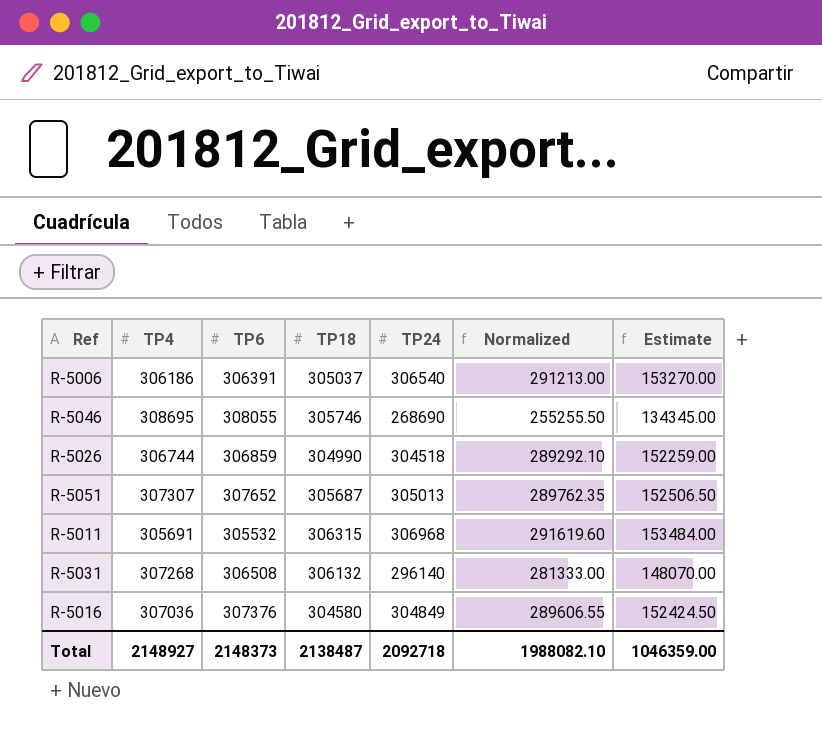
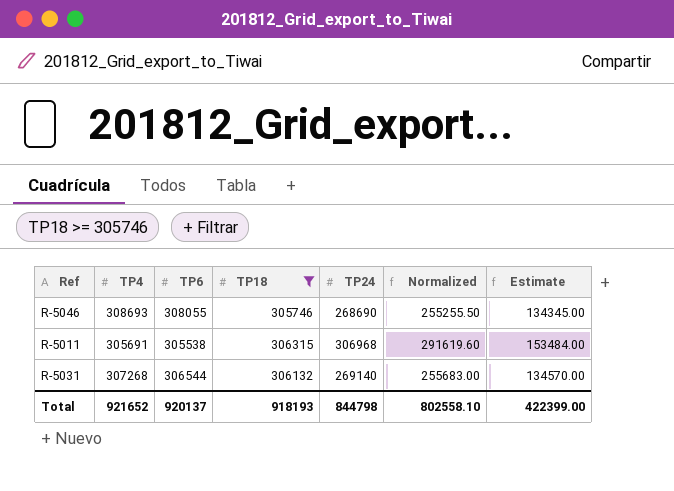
filter: none -> TP18 >= 305746
R-5046 | TP4: 308695 -> 308693
R-5011 | TP6: 305532 -> 305538
R-5031 | TP6: 306508 -> 306544
R-5031 | TP24: 296140 -> 269140
R-5031 | Normalized: 281333.00 -> 255683.00
R-5031 | Estimate: 148070.00 -> 134570.00
Total | TP4: 2148927 -> 921652
Total | TP6: 2148373 -> 920137
Total | TP18: 2138487 -> 918193
Total | TP24: 2092718 -> 844798
Total | Normalized: 1988082.10 -> 802558.10
Total | Estimate: 1046359.00 -> 422399.00

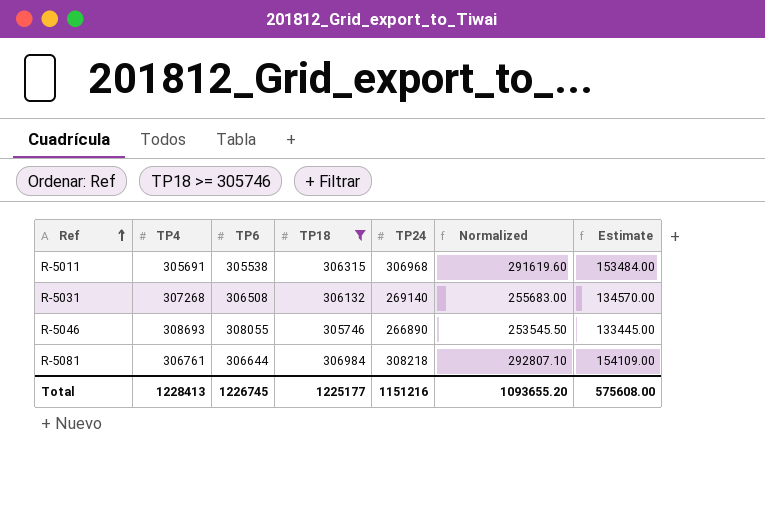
row order: none -> Ref ascending
R-5031 | TP6: 306544 -> 306508
R-5046 | TP24: 268690 -> 266890
R-5046 | Normalized: 255255.50 -> 253545.50
R-5046 | Estimate: 134345.00 -> 133445.00
row R-5081: none -> 306761 | 306644 | 306984 | 308218 | 292807.10 | 154109.00
Total | TP4: 921652 -> 1228413
Total | TP6: 920137 -> 1226745
Total | TP18: 918193 -> 1225177
Total | TP24: 844798 -> 1151216
Total | Normalized: 802558.10 -> 1093655.20
Total | Estimate: 422399.00 -> 575608.00

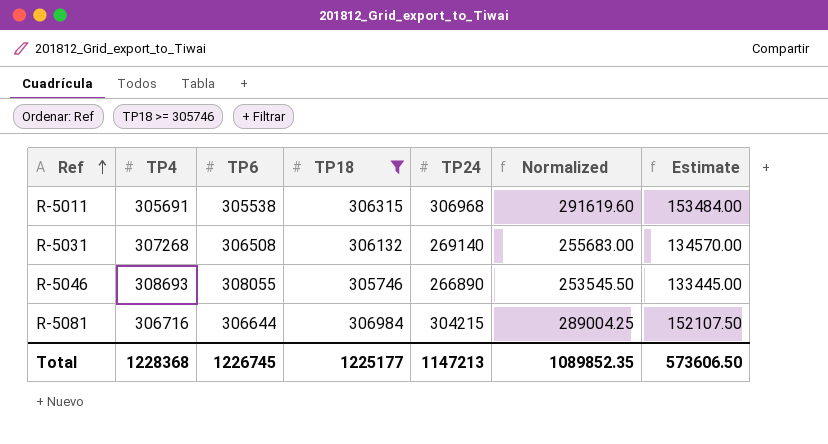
R-5081 | TP4: 306761 -> 306716
R-5081 | TP24: 308218 -> 304215
R-5081 | Normalized: 292807.10 -> 289004.25
R-5081 | Estimate: 154109.00 -> 152107.50
Total | TP4: 1228413 -> 1228368
Total | TP24: 1151216 -> 1147213
Total | Normalized: 1093655.20 -> 1089852.35
Total | Estimate: 575608.00 -> 573606.50

